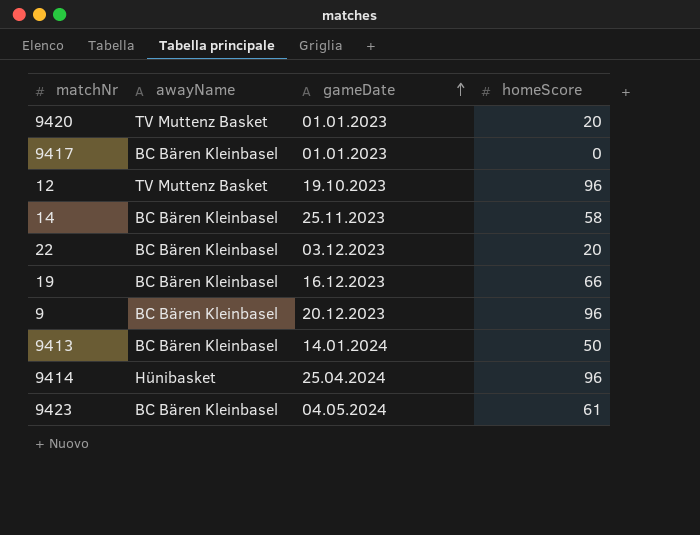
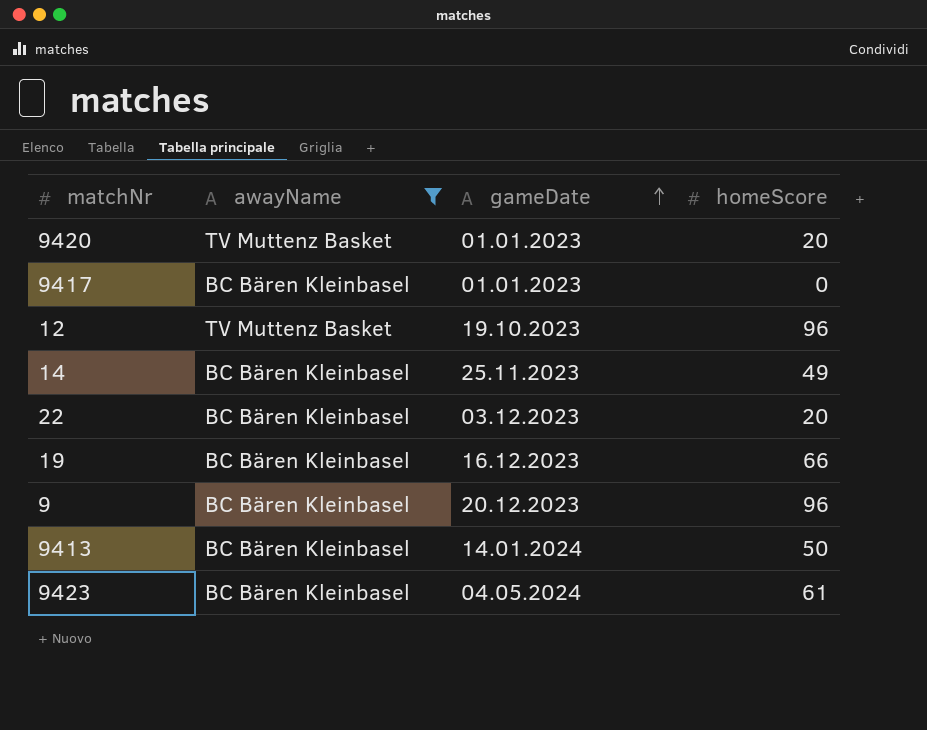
filter: none -> awayName != Hünibasket
14 | homeScore: 58 -> 49

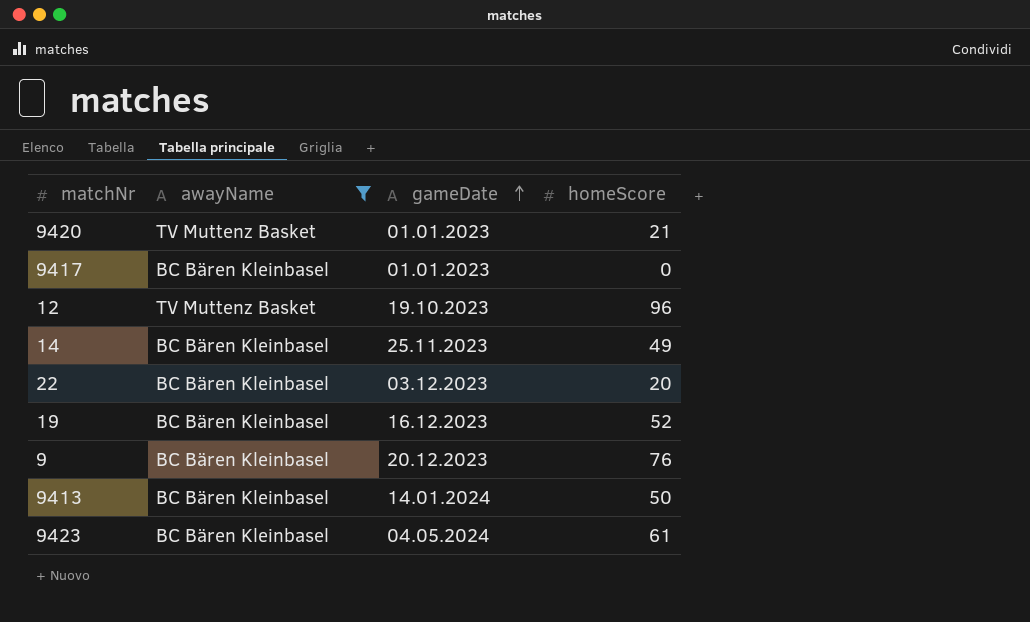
9420 | homeScore: 20 -> 21
19 | homeScore: 66 -> 52
9 | homeScore: 96 -> 76

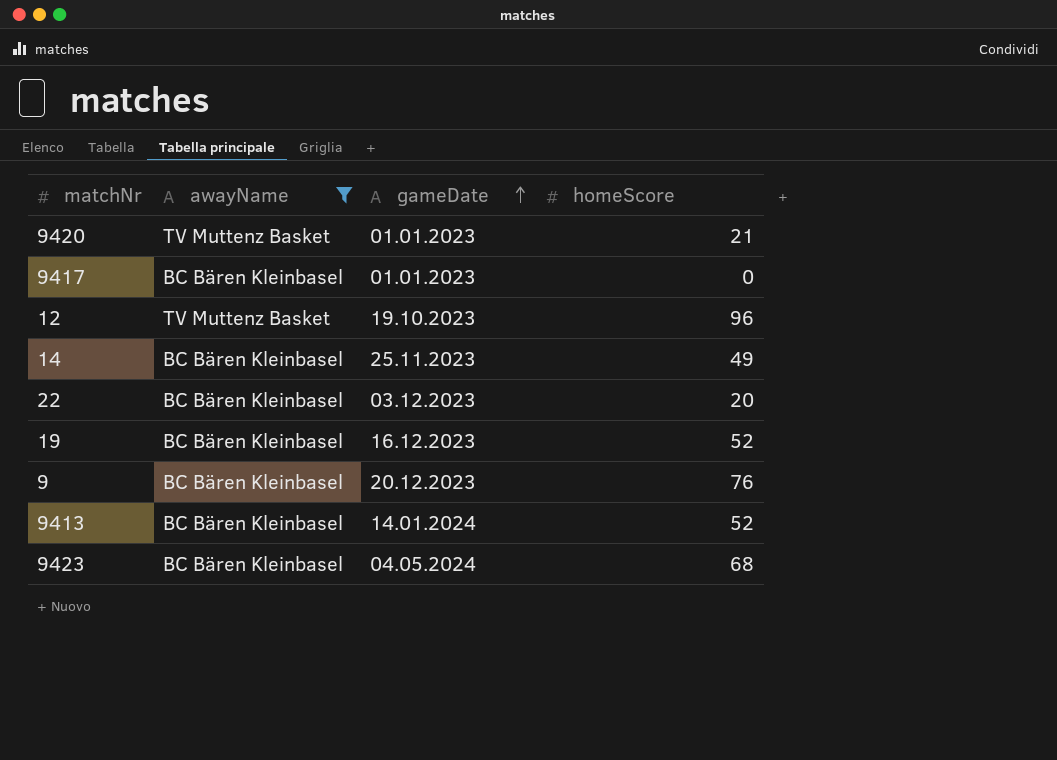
9413 | homeScore: 50 -> 52
9423 | homeScore: 61 -> 68

